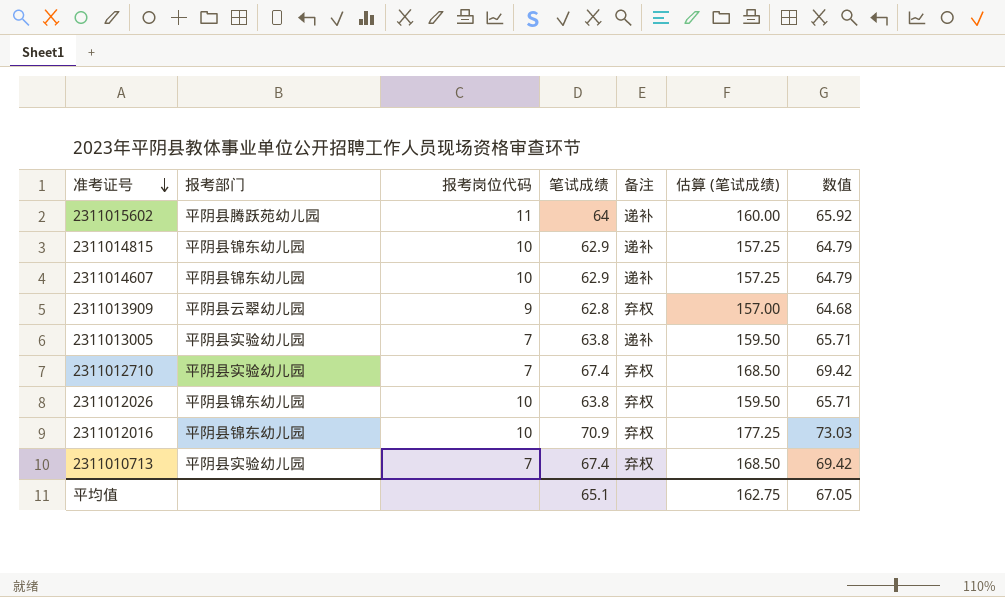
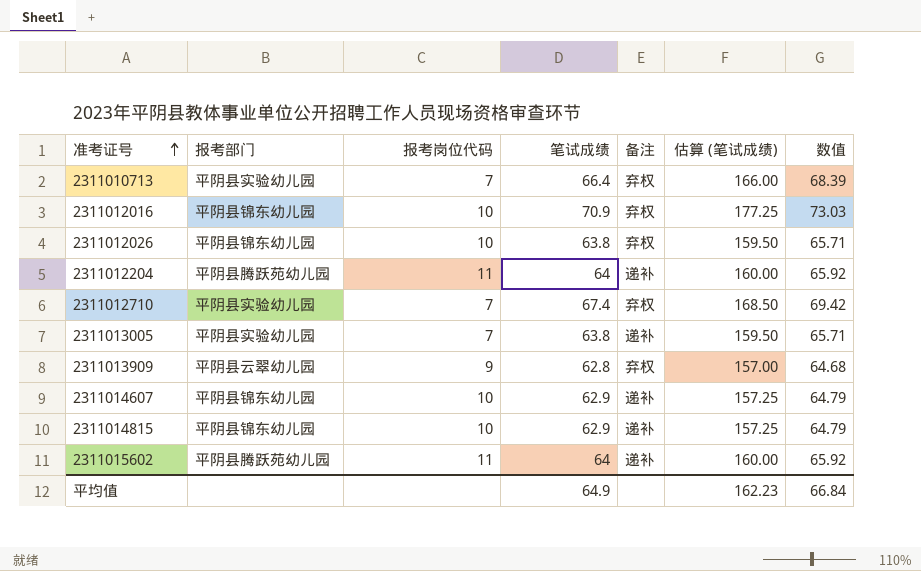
row order: 准考证号 descending -> 准考证号 ascending
2311010713 | 笔试成绩: 67.4 -> 66.4
2311010713 | 估算 (笔试成绩): 168.50 -> 166.00
2311010713 | 数值: 69.42 -> 68.39
row 2311012204: none -> 平阴县腾跃苑幼儿园 | 11 | 64 | 递补 | 160.00 | 65.92
平均值 | 笔试成绩: 65.1 -> 64.9
平均值 | 估算 (笔试成绩): 162.75 -> 162.23
平均值 | 数值: 67.05 -> 66.84

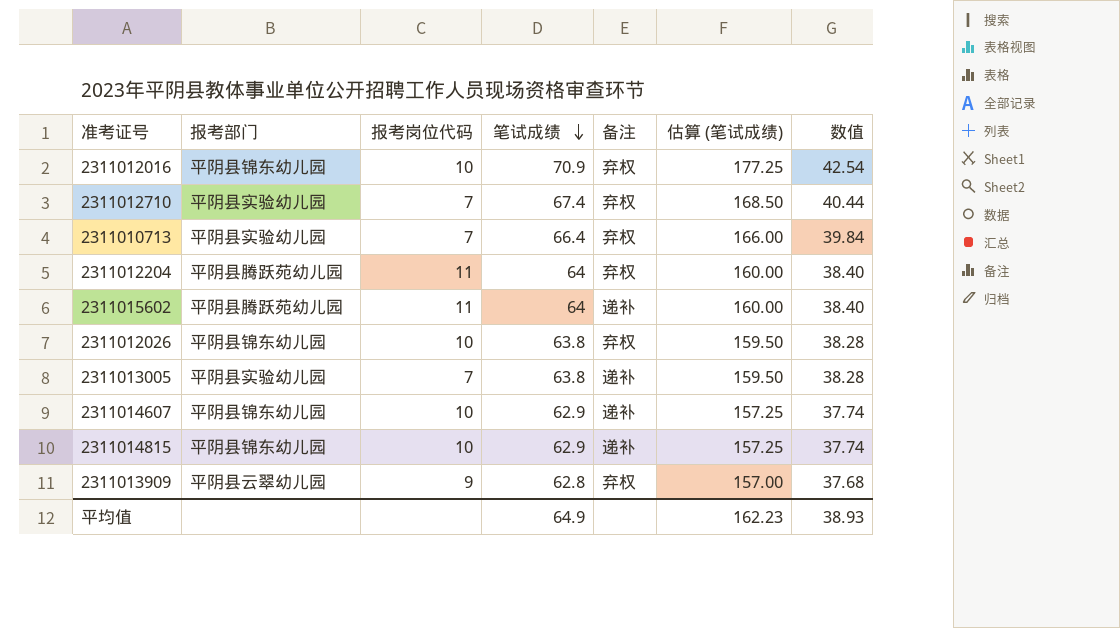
row order: 准考证号 ascending -> 笔试成绩 descending
column 数值 | formula: [笔试成绩] * 1.03 -> [笔试成绩] * 0.6
2311012204 | 备注: 递补 -> 弃权
平均值 | 数值: 66.84 -> 38.93

